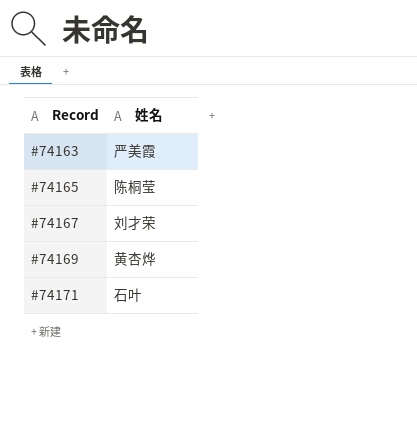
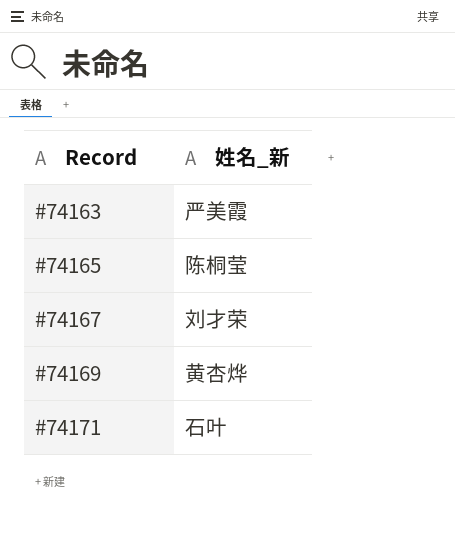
column name: 姓名 -> 姓名_新

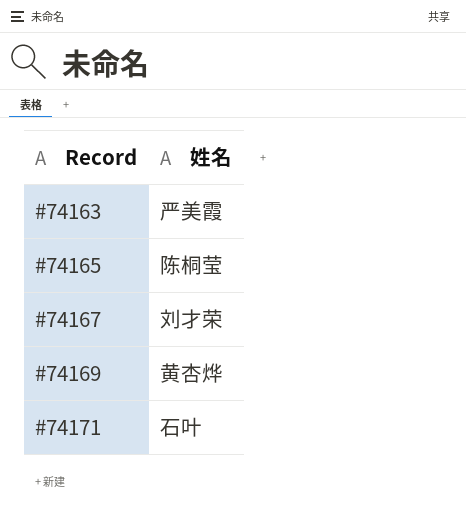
column name: 姓名_新 -> 姓名

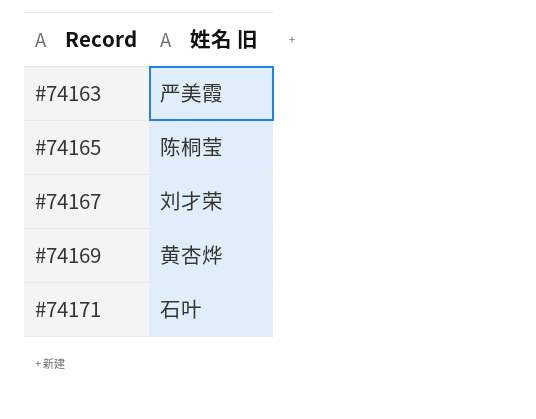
column name: 姓名 -> 姓名 旧

